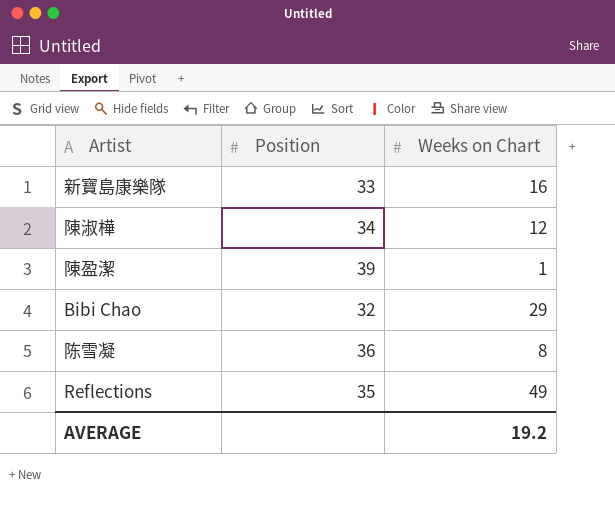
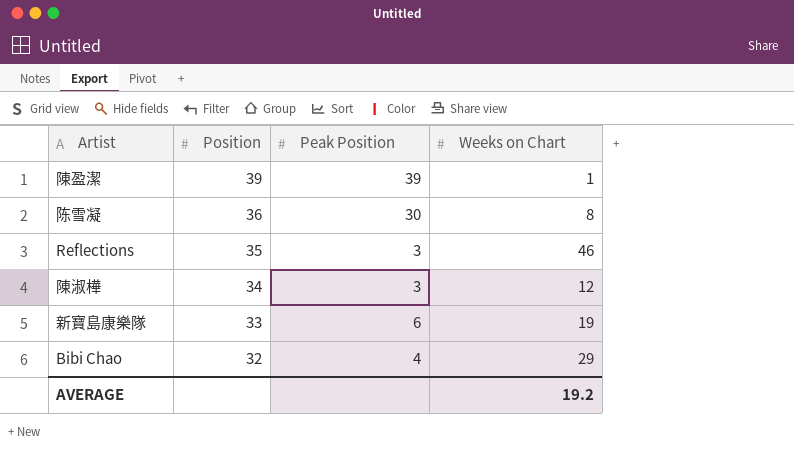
row order: none -> Position descending
column Peak Position | position: none -> 3
Reflections | Weeks on Chart: 49 -> 46
新寶島康樂隊 | Weeks on Chart: 16 -> 19

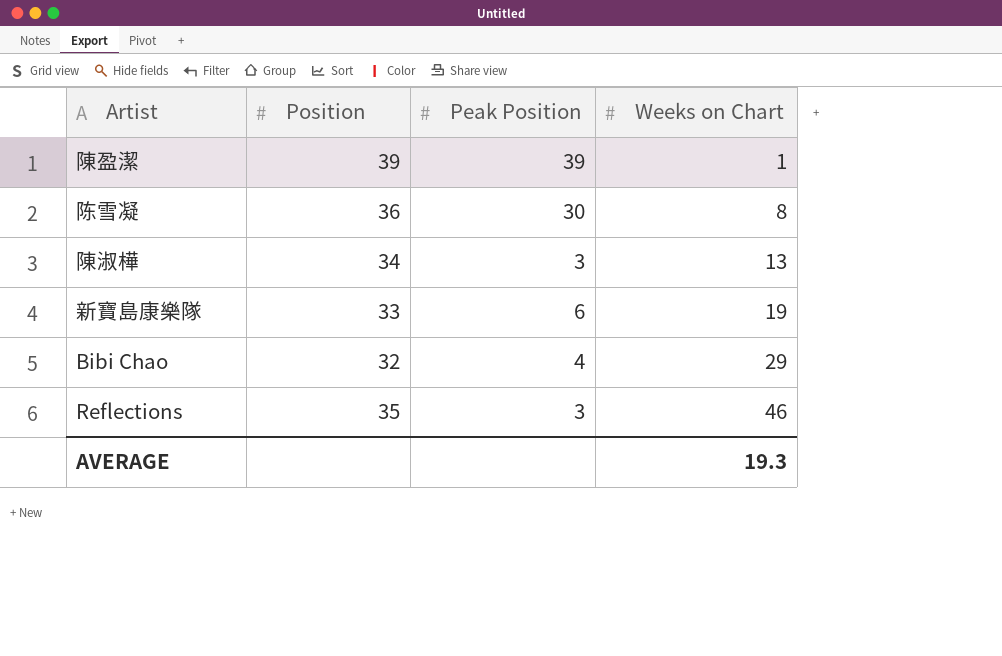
row order: Position descending -> Weeks on Chart ascending
陳淑樺 | Weeks on Chart: 12 -> 13
AVERAGE | Weeks on Chart: 19.2 -> 19.3

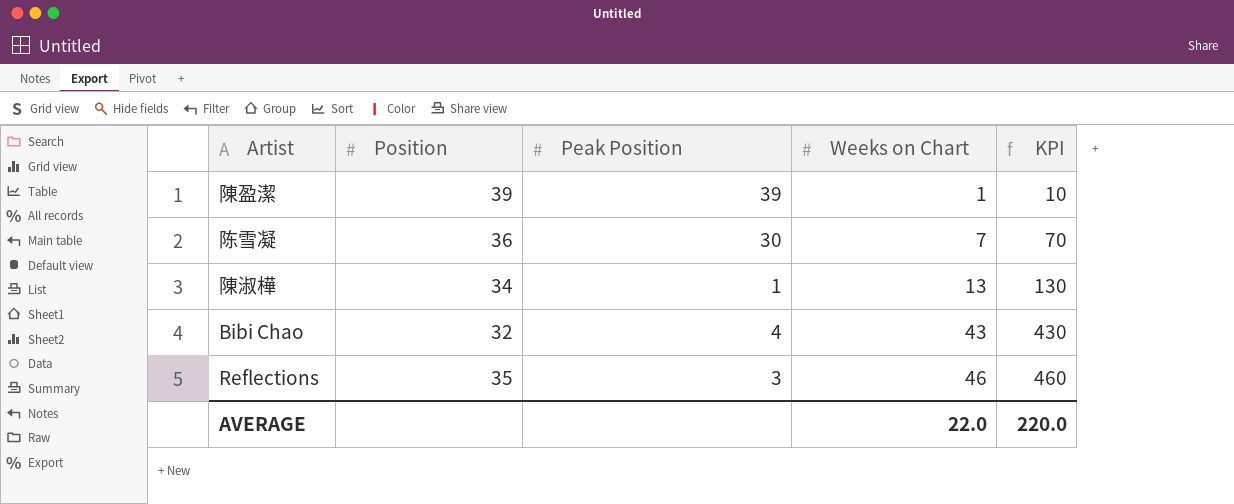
column KPI | formula: none -> [Weeks on Chart] * 10
row 新寶島康樂隊: 33 | 6 | 19 -> none
陈雪凝 | Weeks on Chart: 8 -> 7
陳淑樺 | Peak Position: 3 -> 1
Bibi Chao | Weeks on Chart: 29 -> 43
AVERAGE | Weeks on Chart: 19.3 -> 22.0

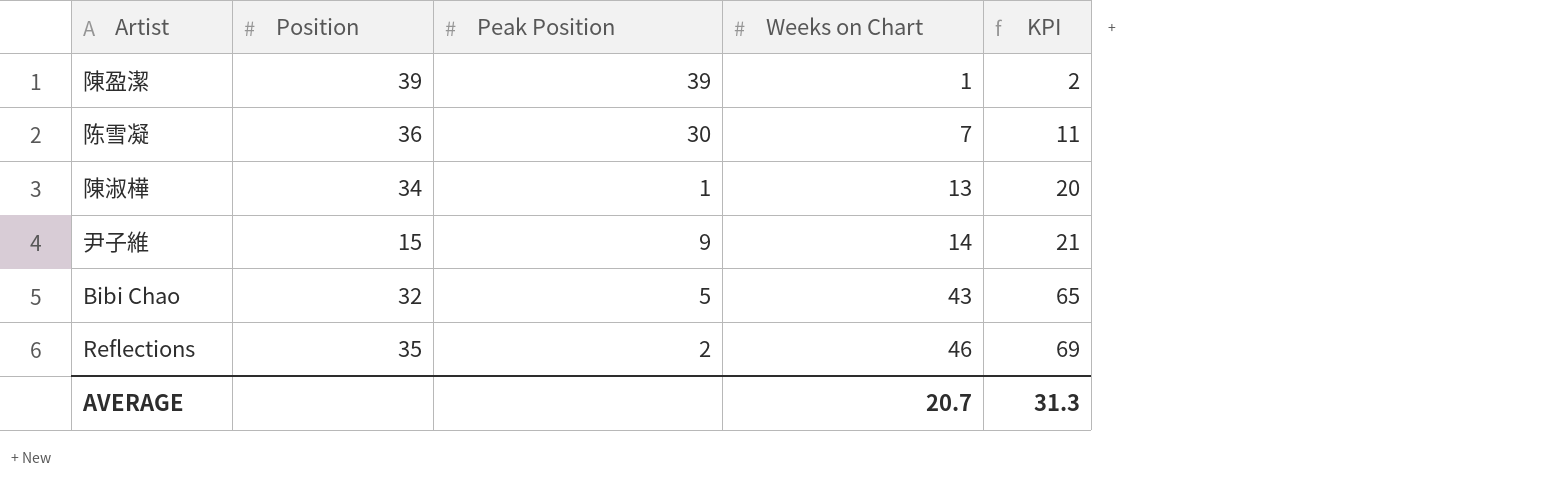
column KPI | formula: [Weeks on Chart] * 10 -> [Weeks on Chart] * 1.5
row 尹子維: none -> 15 | 9 | 14 | 21
Bibi Chao | Peak Position: 4 -> 5
Reflections | Peak Position: 3 -> 2
AVERAGE | Weeks on Chart: 22.0 -> 20.7
AVERAGE | KPI: 220.0 -> 31.3

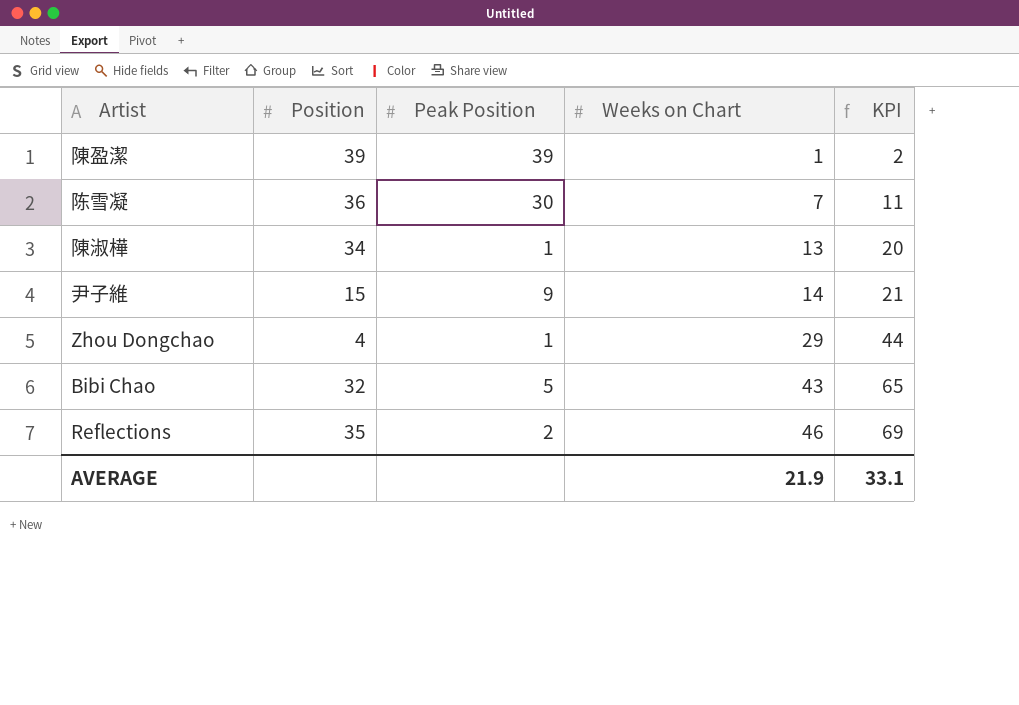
row Zhou Dongchao: none -> 4 | 1 | 29 | 44
AVERAGE | Weeks on Chart: 20.7 -> 21.9
AVERAGE | KPI: 31.3 -> 33.1

